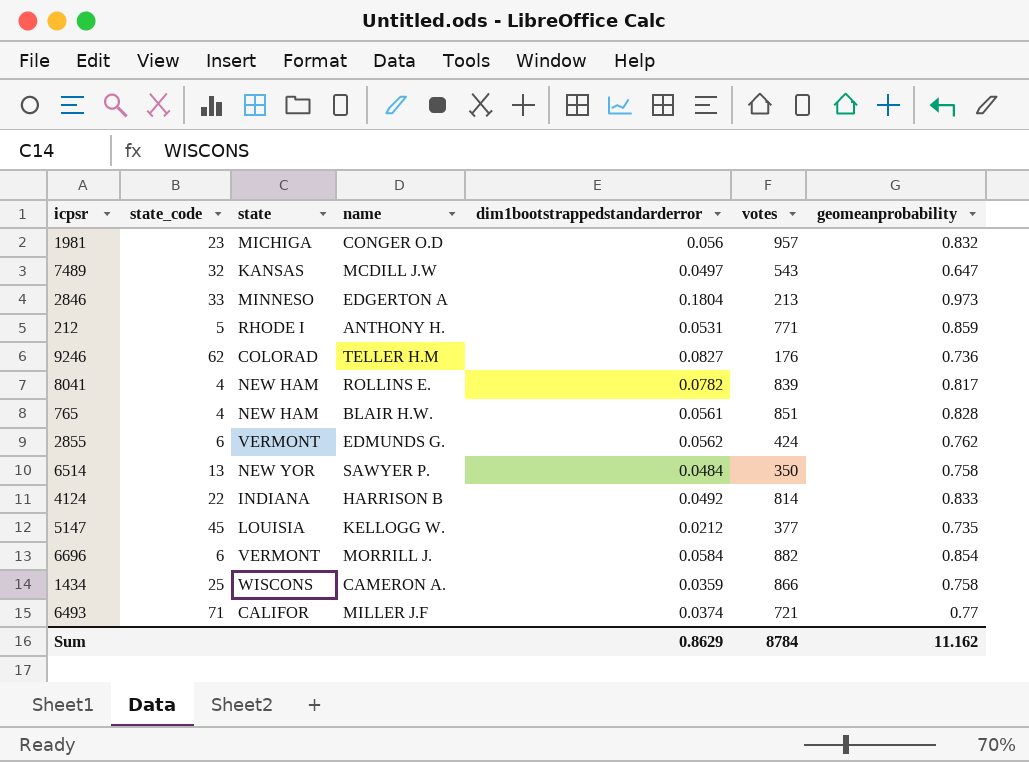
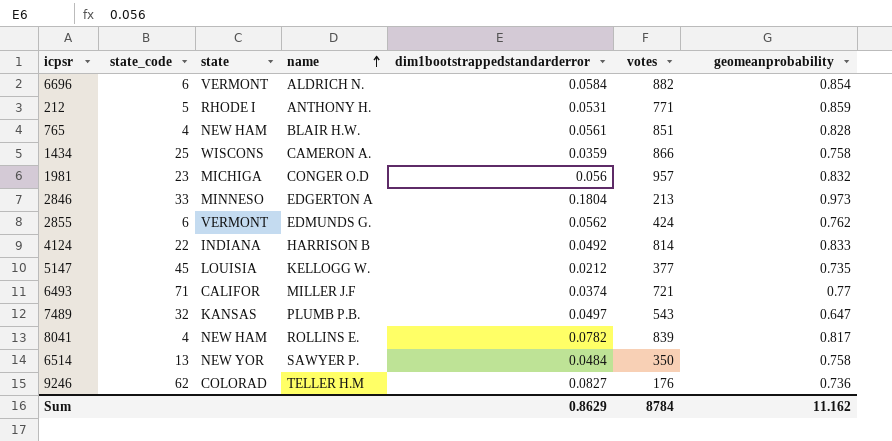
row order: none -> name ascending
6696 | name: MORRILL J. -> ALDRICH N.
7489 | name: MCDILL J.W -> PLUMB P.B.

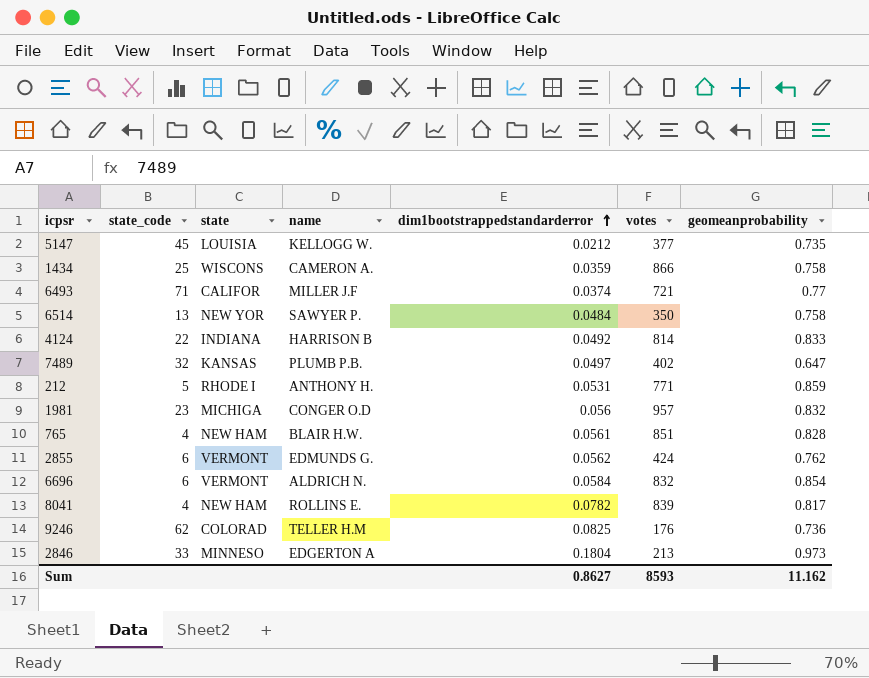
row order: name ascending -> dim1bootstrappedstandarderror ascending
7489 | votes: 543 -> 402
6696 | votes: 882 -> 832
9246 | dim1bootstrappedstandarderror: 0.0827 -> 0.0825
Sum | dim1bootstrappedstandarderror: 0.8629 -> 0.8627
Sum | votes: 8784 -> 8593

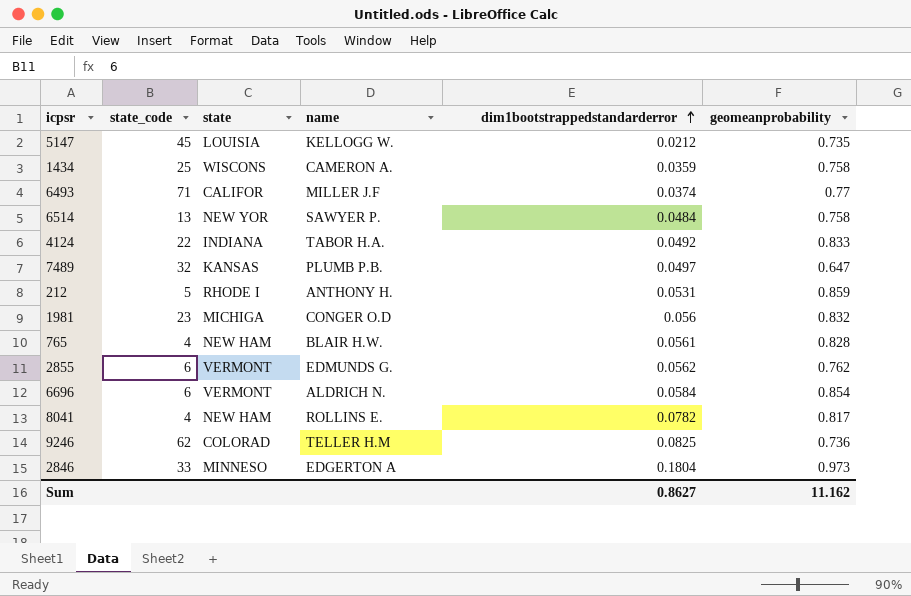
column votes | position: 6 -> none
4124 | name: HARRISON B -> TABOR H.A.

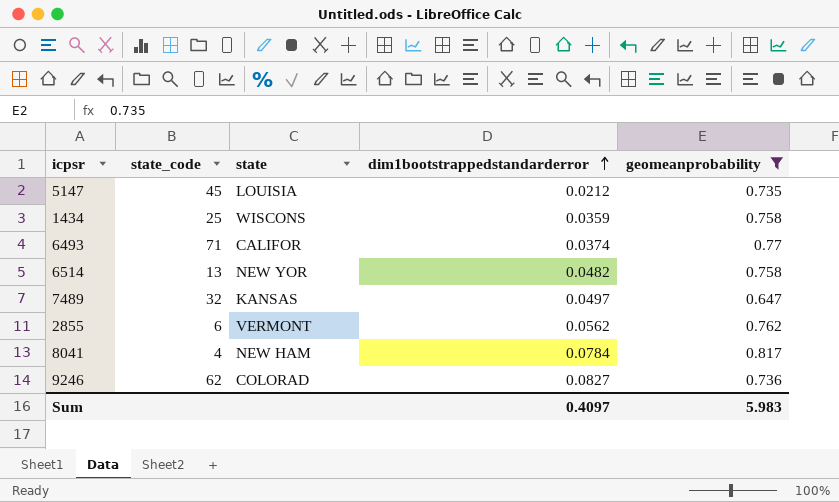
filter: none -> geomeanprobability <= 0.817
column name | position: 4 -> none
6514 | dim1bootstrappedstandarderror: 0.0484 -> 0.0482
8041 | dim1bootstrappedstandarderror: 0.0782 -> 0.0784
9246 | dim1bootstrappedstandarderror: 0.0825 -> 0.0827
Sum | dim1bootstrappedstandarderror: 0.8627 -> 0.4097
Sum | geomeanprobability: 11.162 -> 5.983

